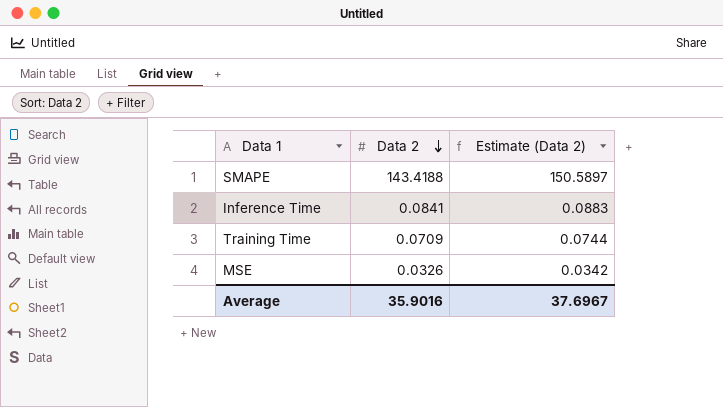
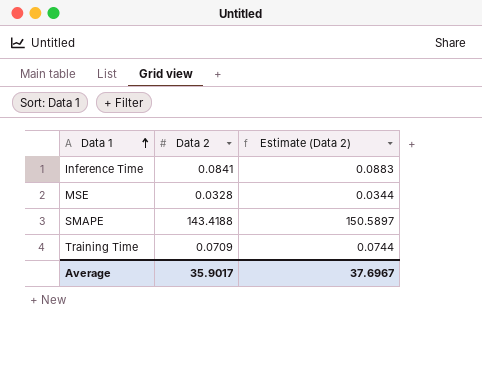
row order: Data 2 descending -> Data 1 ascending
MSE | Data 2: 0.0326 -> 0.0328
MSE | Estimate (Data 2): 0.0342 -> 0.0344
Average | Data 2: 35.9016 -> 35.9017

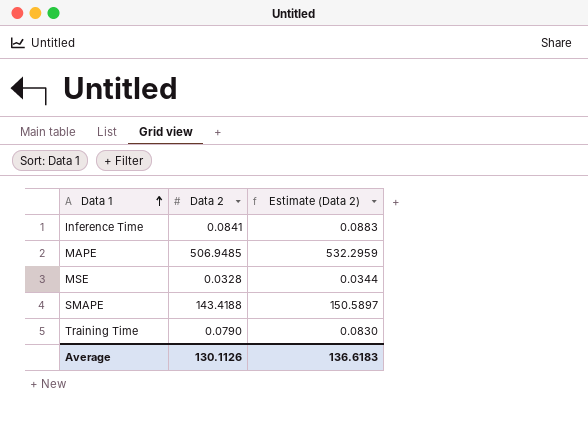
row MAPE: none -> 506.9485 | 532.2959
Training Time | Data 2: 0.0709 -> 0.0790
Training Time | Estimate (Data 2): 0.0744 -> 0.0830
Average | Data 2: 35.9017 -> 130.1126
Average | Estimate (Data 2): 37.6967 -> 136.6183

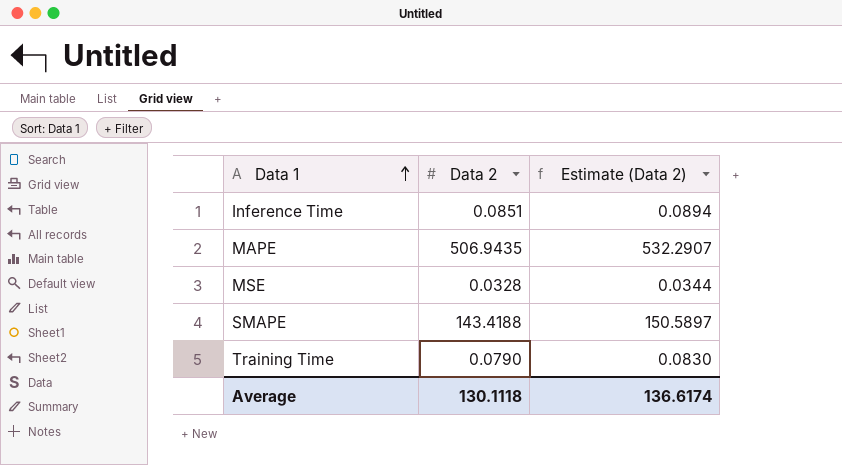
Inference Time | Data 2: 0.0841 -> 0.0851
Inference Time | Estimate (Data 2): 0.0883 -> 0.0894
MAPE | Data 2: 506.9485 -> 506.9435
MAPE | Estimate (Data 2): 532.2959 -> 532.2907
Average | Data 2: 130.1126 -> 130.1118
Average | Estimate (Data 2): 136.6183 -> 136.6174

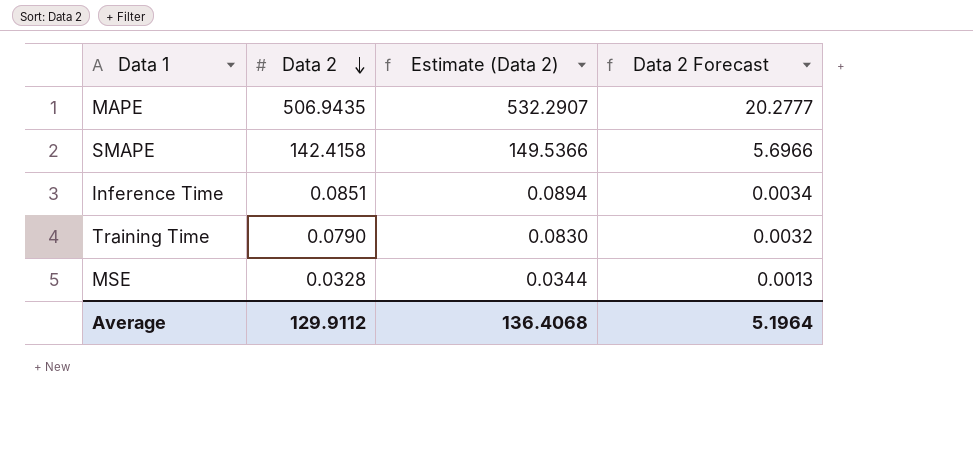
row order: Data 1 ascending -> Data 2 descending
column Data 2 Forecast | formula: none -> [Data 2] * 0.04
SMAPE | Data 2: 143.4188 -> 142.4158
SMAPE | Estimate (Data 2): 150.5897 -> 149.5366
Average | Data 2: 130.1118 -> 129.9112
Average | Estimate (Data 2): 136.6174 -> 136.4068

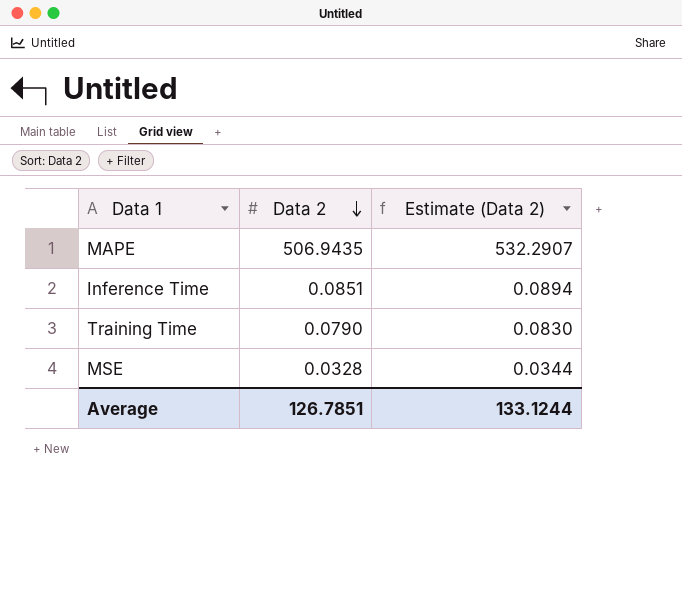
column Data 2 Forecast | formula: [Data 2] * 0.04 -> none
row SMAPE: 142.4158 | 149.5366 | 5.6966 -> none
Average | Data 2: 129.9112 -> 126.7851
Average | Estimate (Data 2): 136.4068 -> 133.1244

